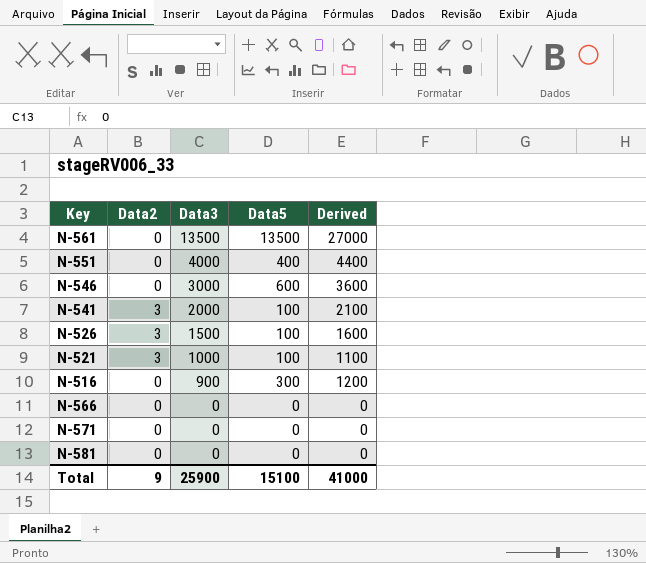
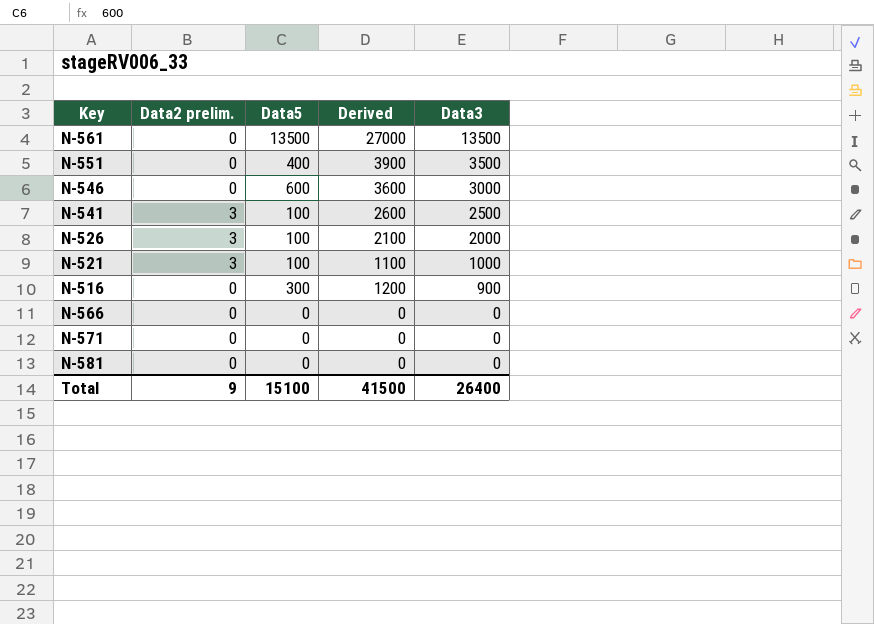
column name: Data2 -> Data2 prelim.
column Data3 | position: 3 -> 5
N-551 | Derived: 4400 -> 3900
N-551 | Data3: 4000 -> 3500
N-541 | Derived: 2100 -> 2600
N-541 | Data3: 2000 -> 2500
N-526 | Derived: 1600 -> 2100
N-526 | Data3: 1500 -> 2000
Total | Derived: 41000 -> 41500
Total | Data3: 25900 -> 26400

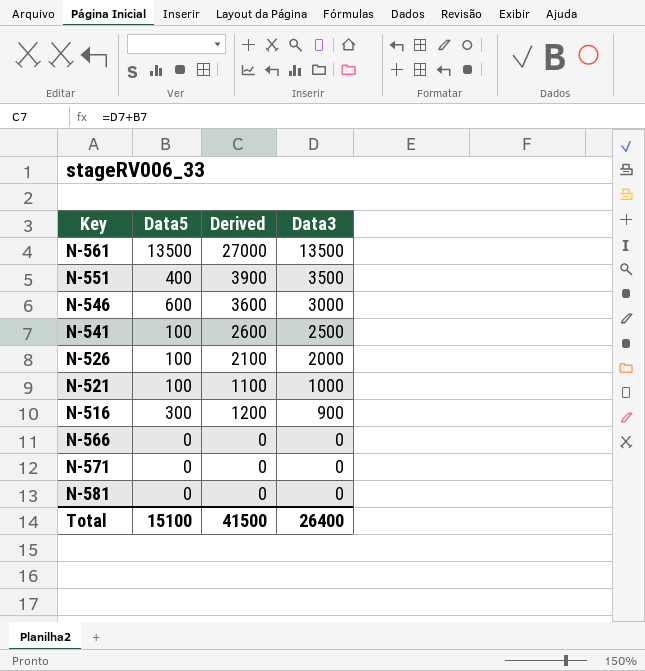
column Data2 prelim. | position: 2 -> none

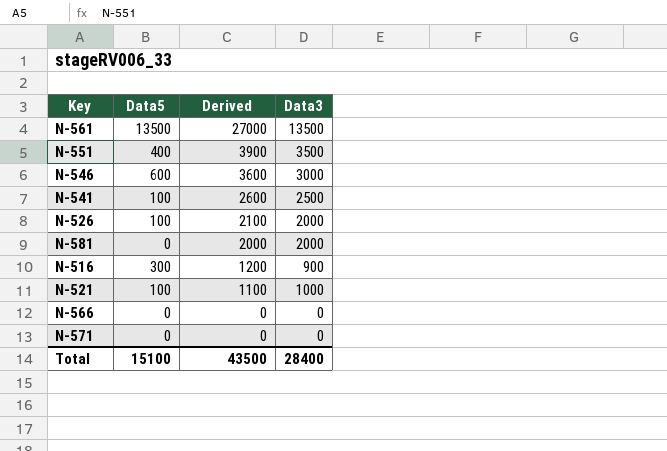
row order: Data3 descending -> Derived descending
N-581 | Derived: 0 -> 2000
N-581 | Data3: 0 -> 2000
Total | Derived: 41500 -> 43500
Total | Data3: 26400 -> 28400

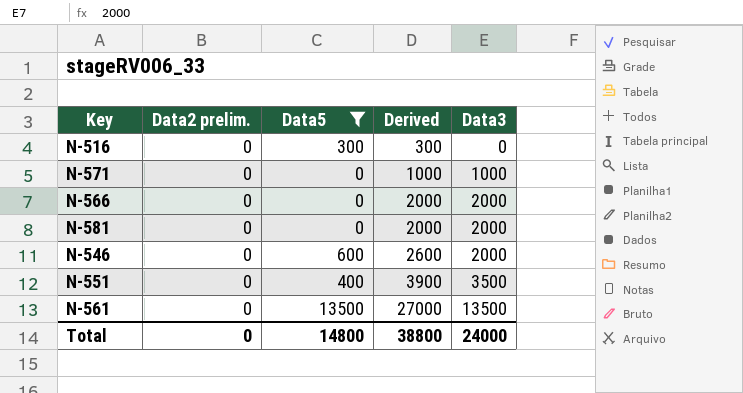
filter: none -> Data5 != 100
row order: Derived descending -> Derived ascending
column Data2 prelim. | position: none -> 2
N-516 | Derived: 1200 -> 300
N-516 | Data3: 900 -> 0
N-571 | Derived: 0 -> 1000
N-571 | Data3: 0 -> 1000
N-566 | Derived: 0 -> 2000
N-566 | Data3: 0 -> 2000
N-546 | Derived: 3600 -> 2600
N-546 | Data3: 3000 -> 2000
Total | Data5: 15100 -> 14800
Total | Derived: 43500 -> 38800
Total | Data3: 28400 -> 24000

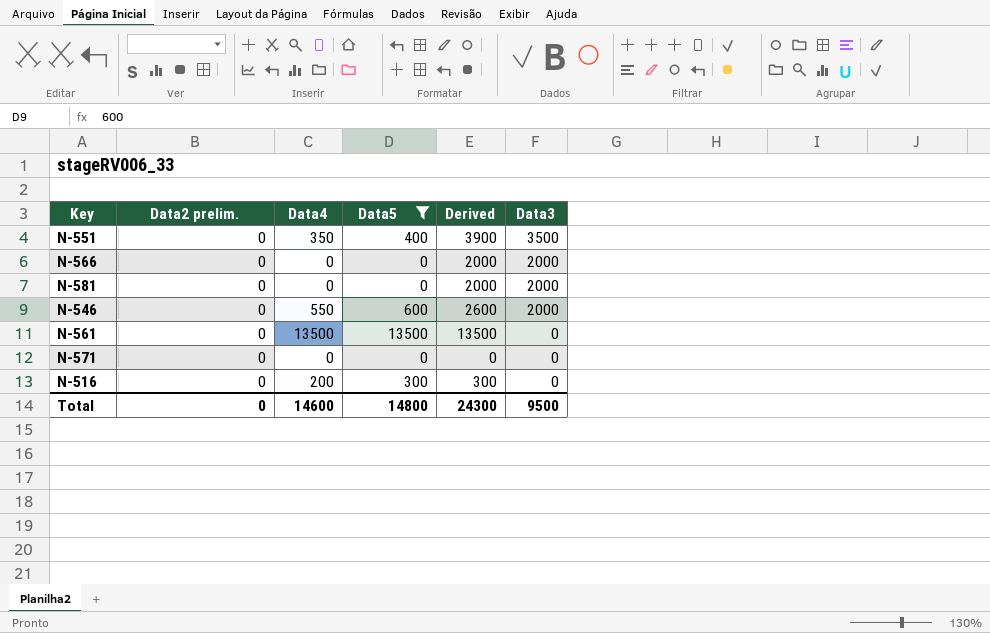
row order: Derived ascending -> Data3 descending
column Data4 | position: none -> 3
N-561 | Derived: 27000 -> 13500
N-561 | Data3: 13500 -> 0
N-571 | Derived: 1000 -> 0
N-571 | Data3: 1000 -> 0
Total | Derived: 38800 -> 24300
Total | Data3: 24000 -> 9500

